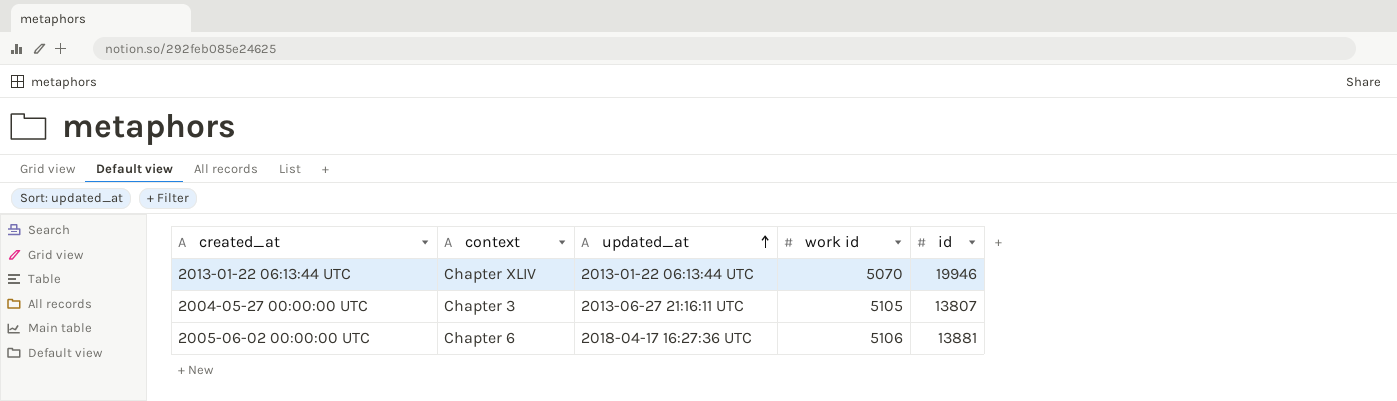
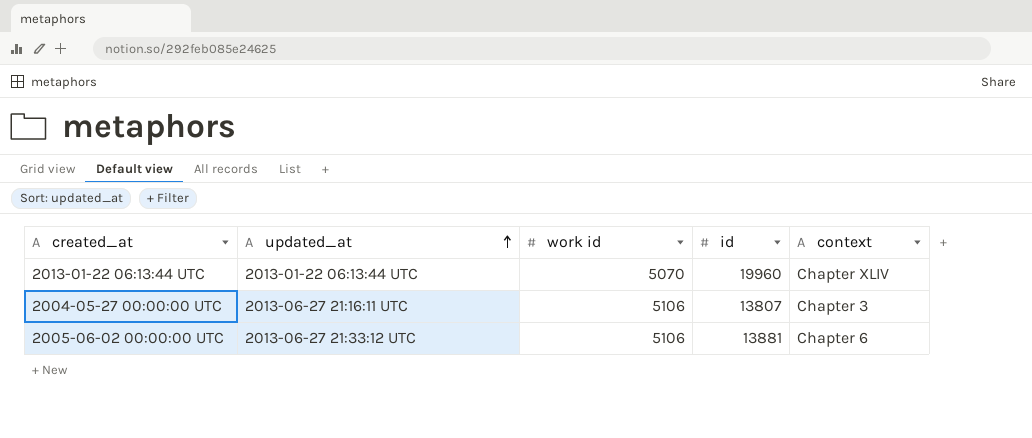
column context | position: 2 -> 5
2013-01-22 06:13:44 UTC | id: 19946 -> 19960
2004-05-27 00:00:00 UTC | work id: 5105 -> 5106
2005-06-02 00:00:00 UTC | updated_at: 2018-04-17 16:27:36 UTC -> 2013-06-27 21:33:12 UTC

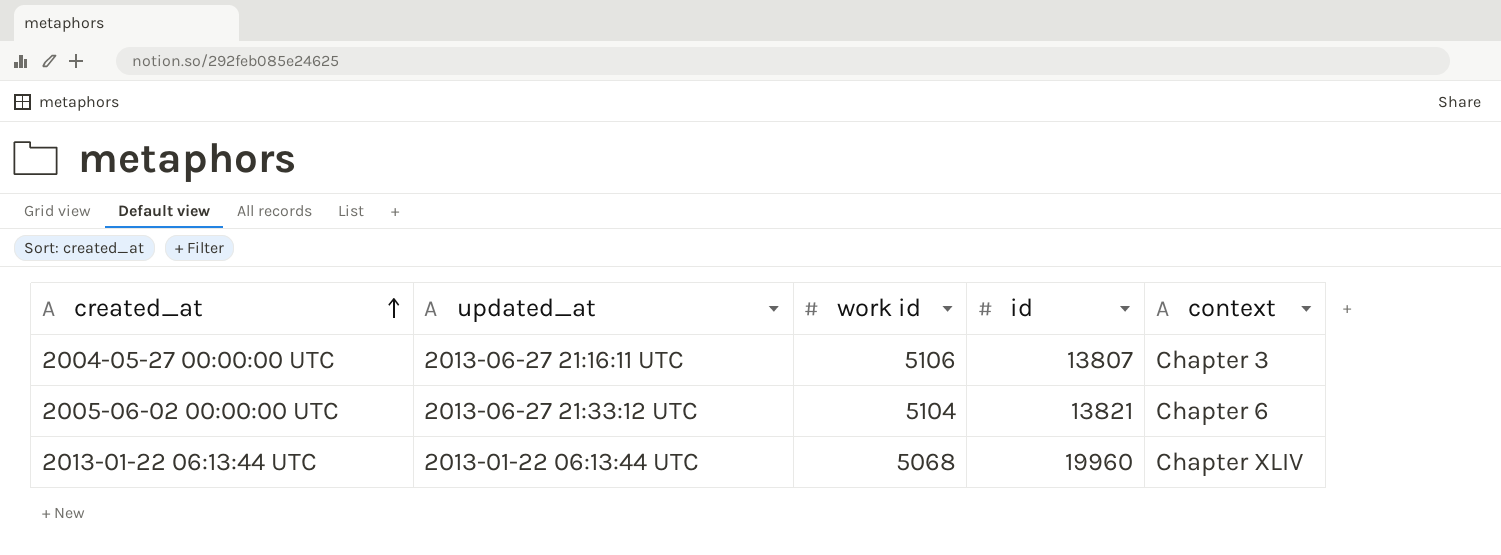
row order: updated_at ascending -> created_at ascending
2005-06-02 00:00:00 UTC | work id: 5106 -> 5104
2005-06-02 00:00:00 UTC | id: 13881 -> 13821
2013-01-22 06:13:44 UTC | work id: 5070 -> 5068

